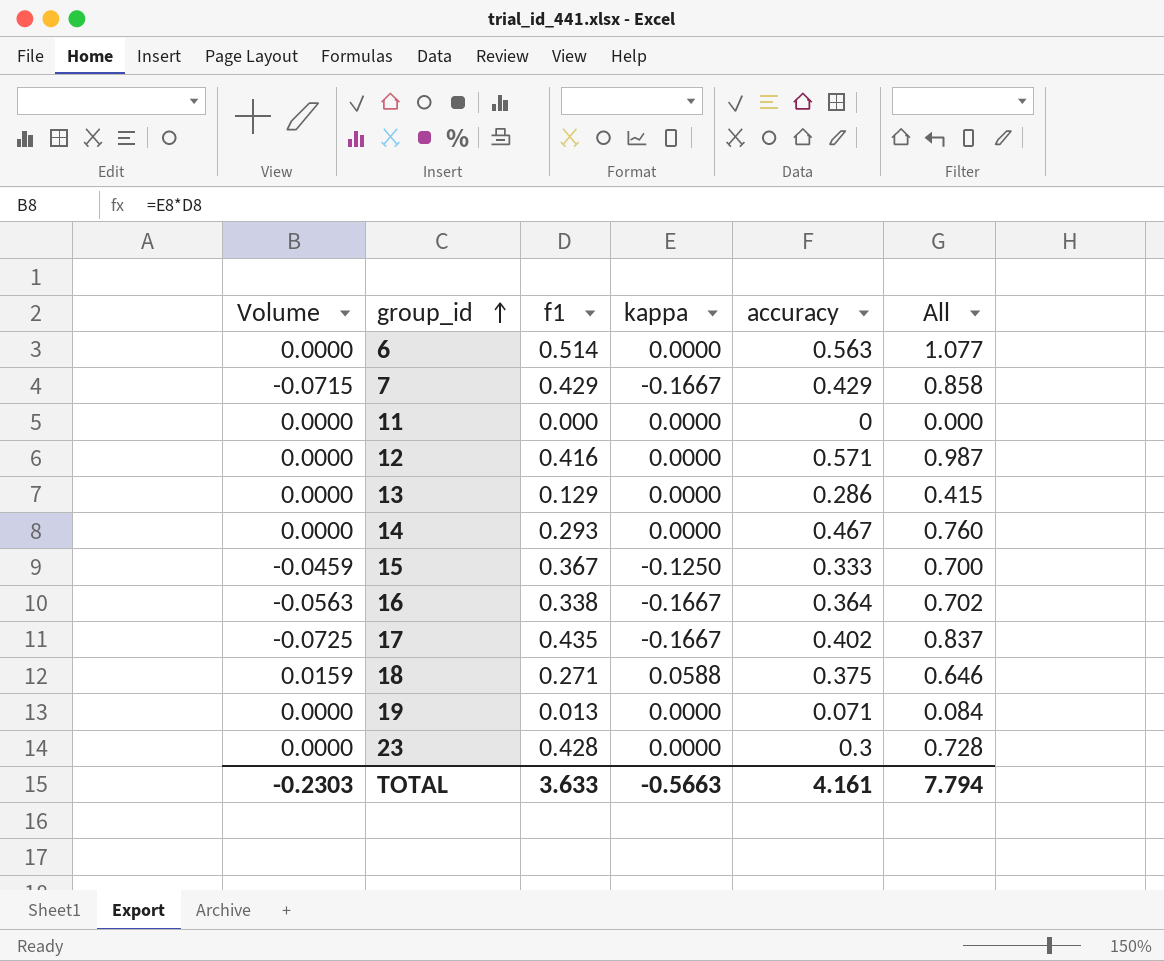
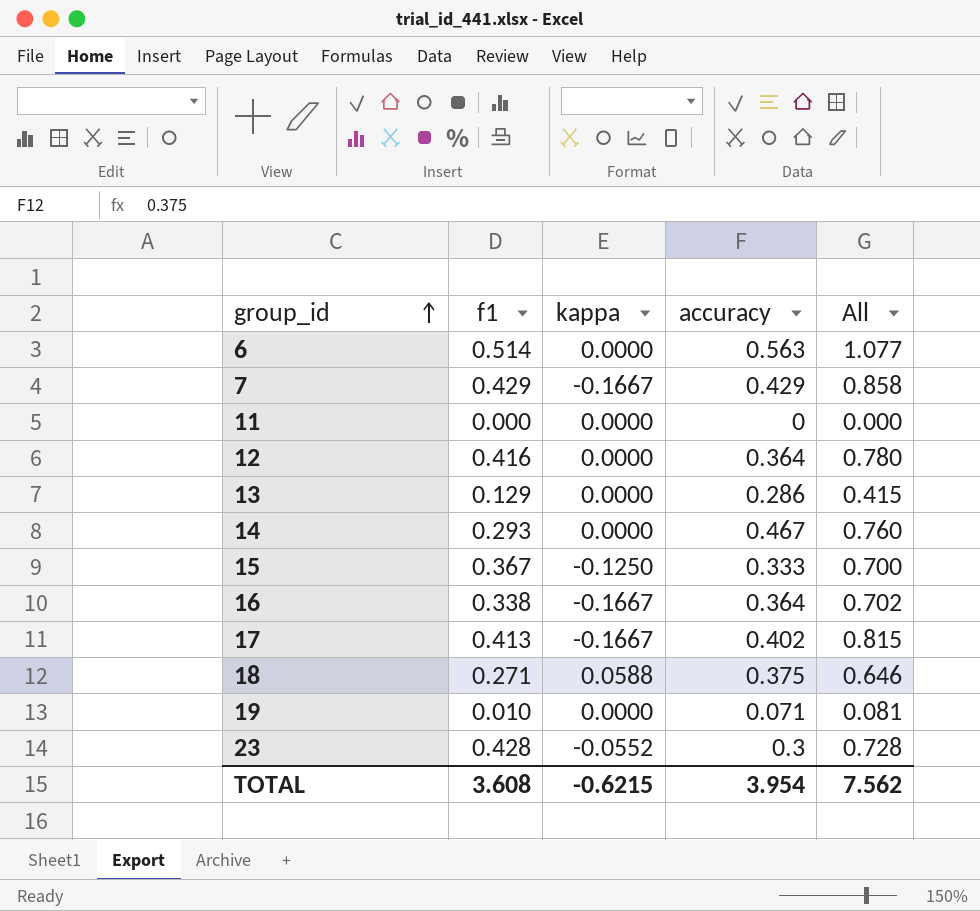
column Volume | formula: [f1] * [kappa] -> none
12 | accuracy: 0.571 -> 0.364
12 | All: 0.987 -> 0.780
17 | f1: 0.435 -> 0.413
17 | All: 0.837 -> 0.815
19 | f1: 0.013 -> 0.010
19 | All: 0.084 -> 0.081
23 | kappa: 0.0000 -> -0.0552
TOTAL | f1: 3.633 -> 3.608
TOTAL | kappa: -0.5663 -> -0.6215
TOTAL | accuracy: 4.161 -> 3.954
TOTAL | All: 7.794 -> 7.562

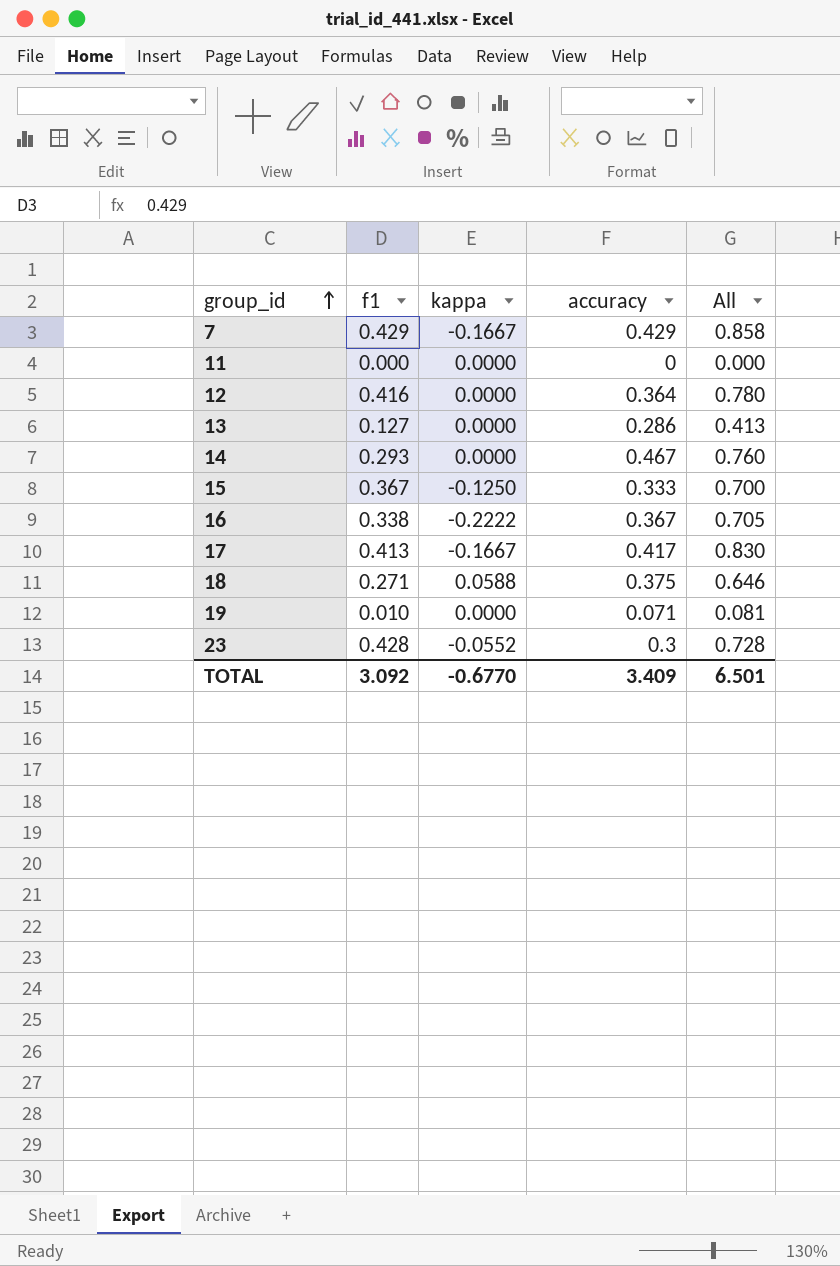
row 6: 0.514 | 0.0000 | 0.563 | 1.077 -> none
13 | f1: 0.129 -> 0.127
13 | All: 0.415 -> 0.413
16 | kappa: -0.1667 -> -0.2222
16 | accuracy: 0.364 -> 0.367
16 | All: 0.702 -> 0.705
17 | accuracy: 0.402 -> 0.417
17 | All: 0.815 -> 0.830
TOTAL | f1: 3.608 -> 3.092
TOTAL | kappa: -0.6215 -> -0.6770
TOTAL | accuracy: 3.954 -> 3.409
TOTAL | All: 7.562 -> 6.501

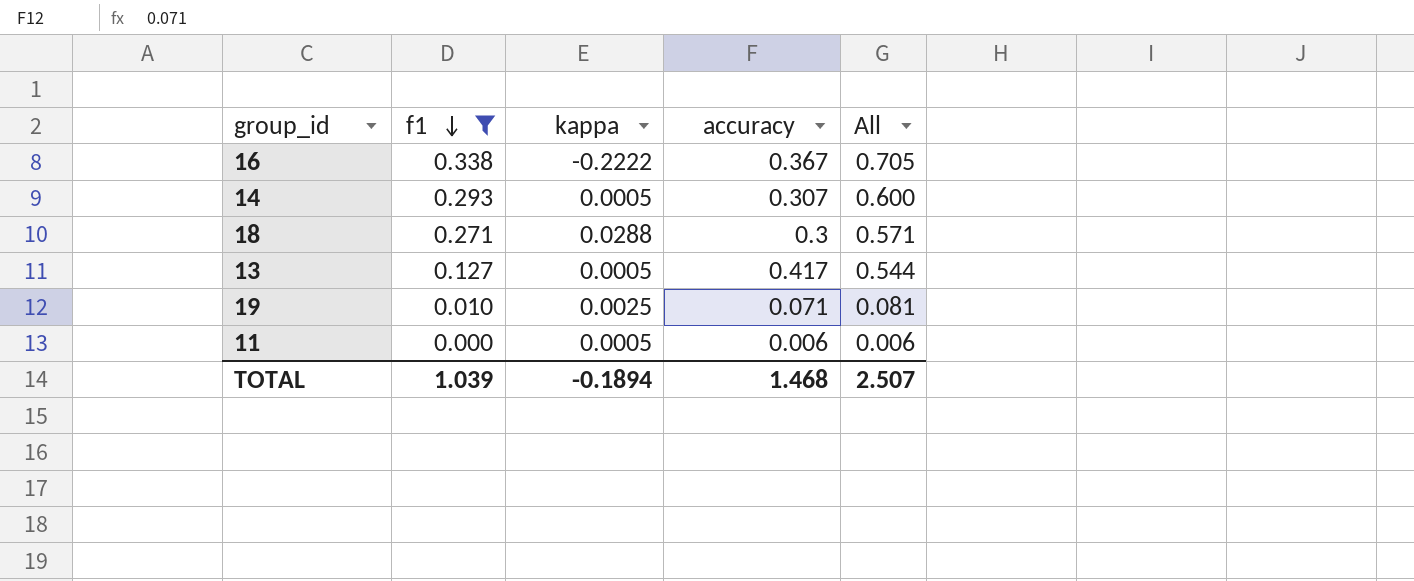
filter: none -> f1 <= 0.338
row order: group_id ascending -> f1 descending
14 | kappa: 0.0000 -> 0.0005
14 | accuracy: 0.467 -> 0.307
14 | All: 0.760 -> 0.600
18 | kappa: 0.0588 -> 0.0288
18 | accuracy: 0.375 -> 0.3
18 | All: 0.646 -> 0.571
13 | kappa: 0.0000 -> 0.0005
13 | accuracy: 0.286 -> 0.417
13 | All: 0.413 -> 0.544
19 | kappa: 0.0000 -> 0.0025
11 | kappa: 0.0000 -> 0.0005
11 | accuracy: 0 -> 0.006
11 | All: 0.000 -> 0.006
TOTAL | f1: 3.092 -> 1.039
TOTAL | kappa: -0.6770 -> -0.1894
TOTAL | accuracy: 3.409 -> 1.468
TOTAL | All: 6.501 -> 2.507

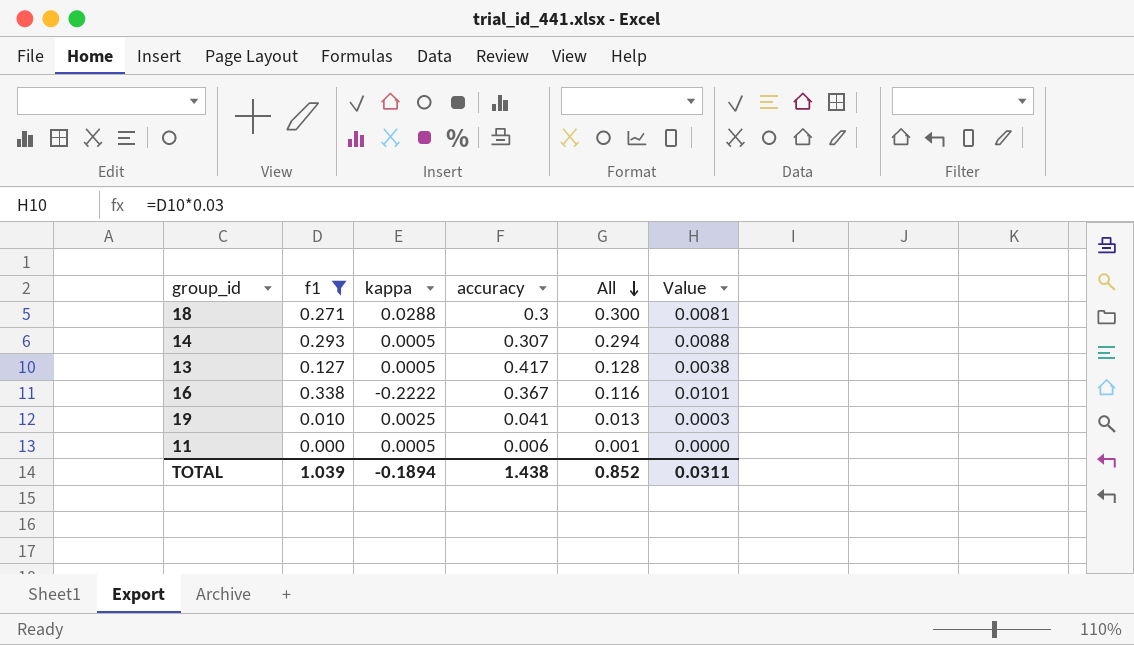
row order: f1 descending -> All descending
column All | formula: [f1] + [accuracy] -> [f1] + [kappa]
column Value | formula: none -> [f1] * 0.03
19 | accuracy: 0.071 -> 0.041
TOTAL | accuracy: 1.468 -> 1.438
TOTAL | All: 2.507 -> 0.852

